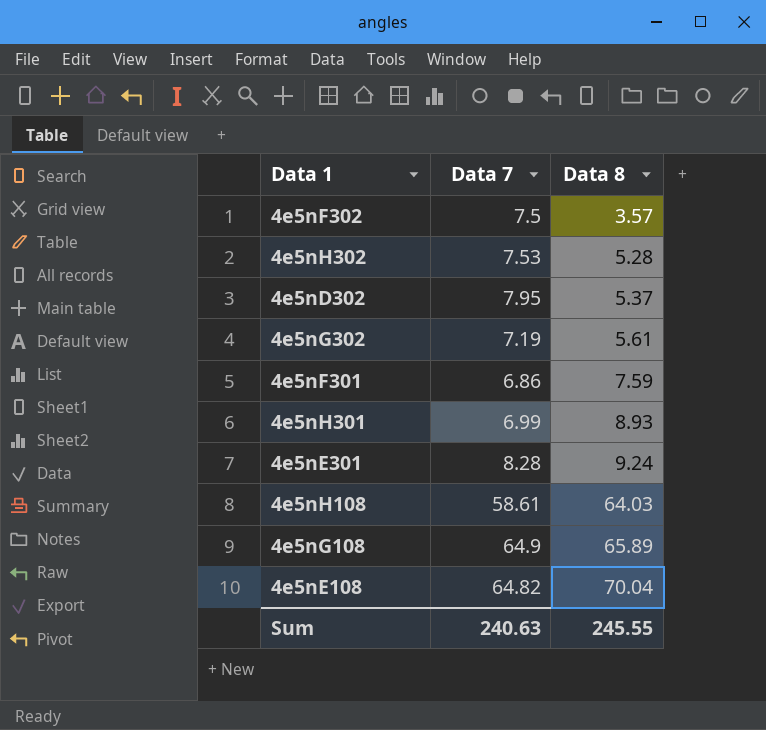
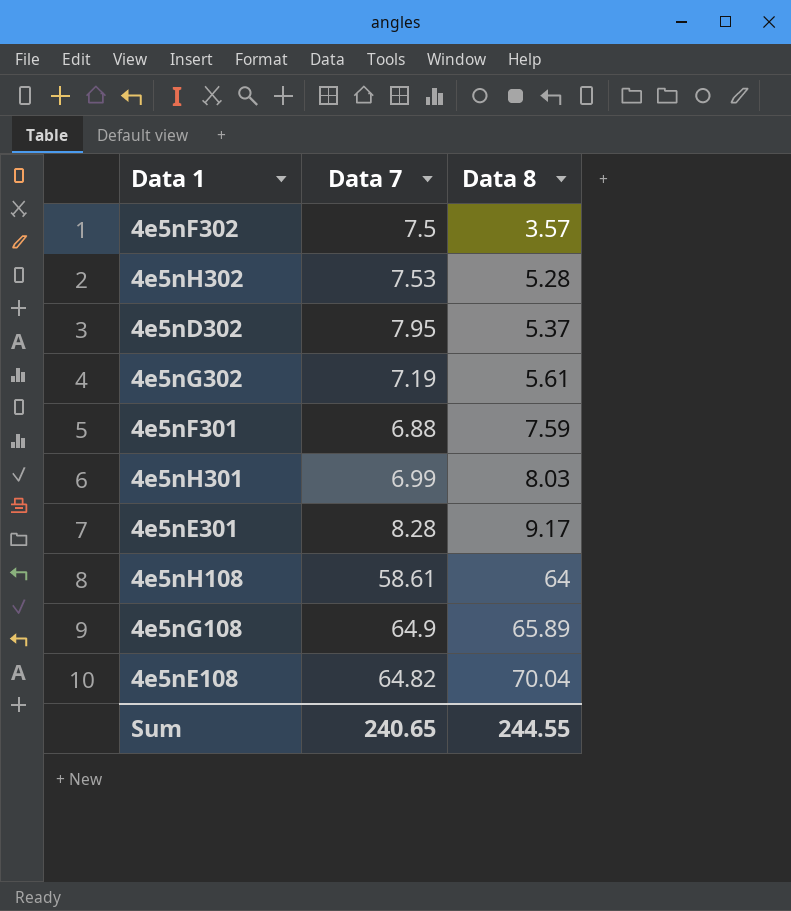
4e5nF301 | Data 7: 6.86 -> 6.88
4e5nH301 | Data 8: 8.93 -> 8.03
4e5nE301 | Data 8: 9.24 -> 9.17
4e5nH108 | Data 8: 64.03 -> 64
Sum | Data 7: 240.63 -> 240.65
Sum | Data 8: 245.55 -> 244.55

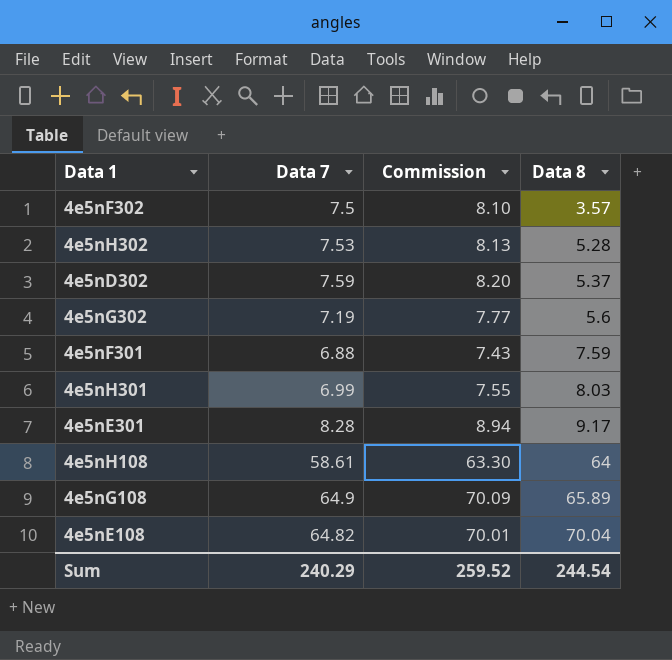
column Commission | formula: none -> [Data 7] * 1.08
4e5nD302 | Data 7: 7.95 -> 7.59
4e5nG302 | Data 8: 5.61 -> 5.6
Sum | Data 7: 240.65 -> 240.29
Sum | Data 8: 244.55 -> 244.54

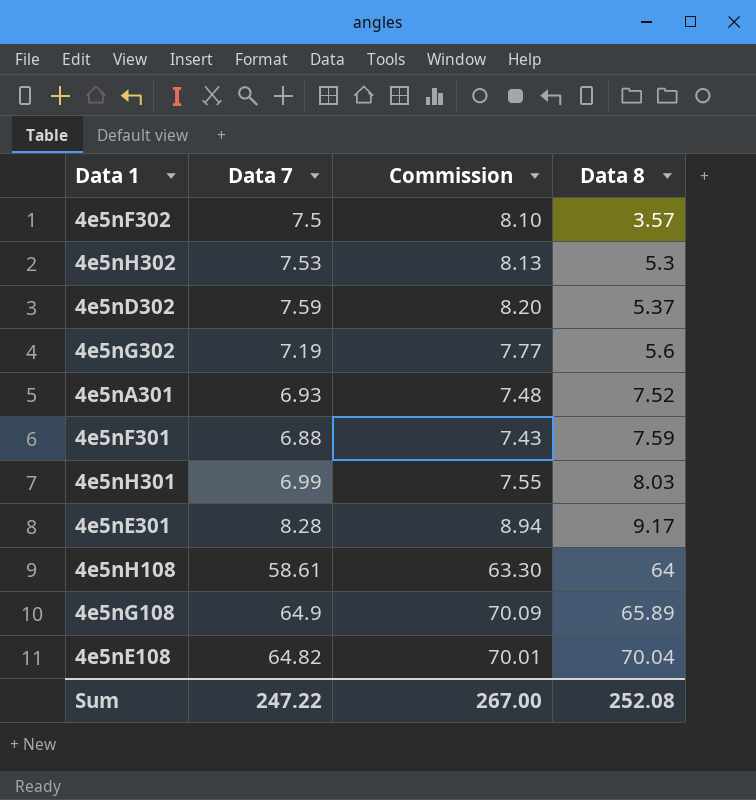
4e5nH302 | Data 8: 5.28 -> 5.3
row 4e5nA301: none -> 6.93 | 7.48 | 7.52
Sum | Data 7: 240.29 -> 247.22
Sum | Commission: 259.52 -> 267.00
Sum | Data 8: 244.54 -> 252.08

